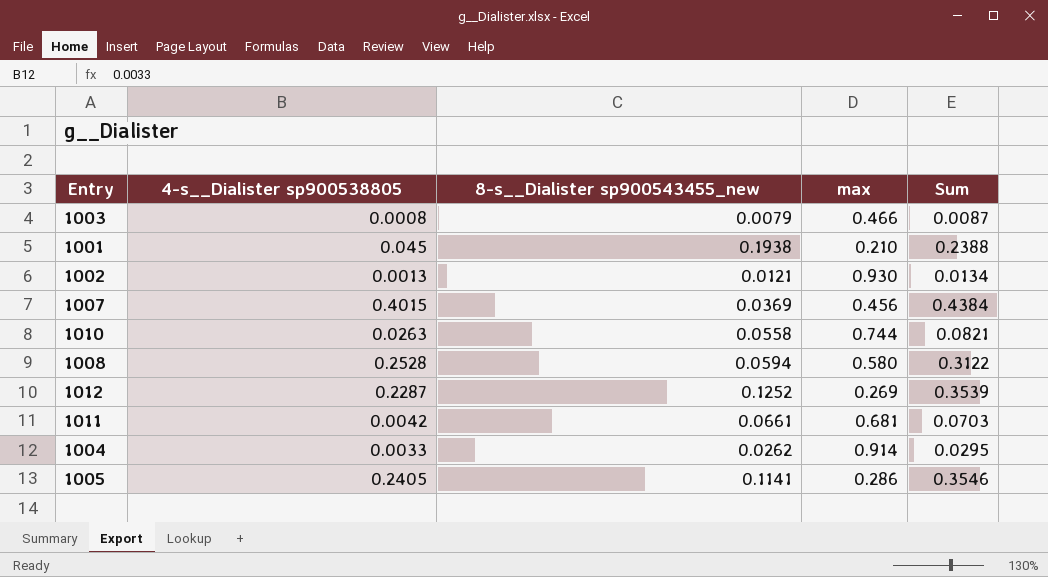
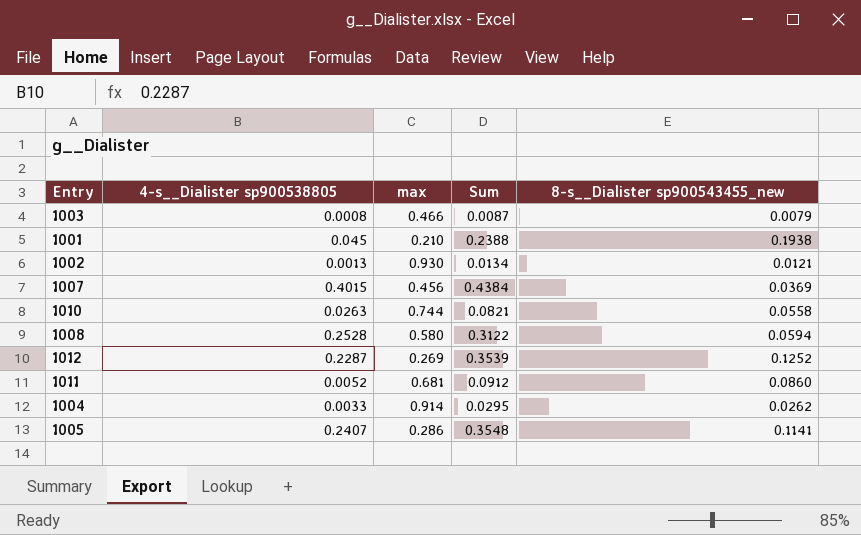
column 8-s__Dialister sp900543455_new | position: 3 -> 5
1011 | 4-s__Dialister sp900538805: 0.0042 -> 0.0052
1011 | Sum: 0.0703 -> 0.0912
1011 | 8-s__Dialister sp900543455_new: 0.0661 -> 0.0860
1005 | 4-s__Dialister sp900538805: 0.2405 -> 0.2407
1005 | Sum: 0.3546 -> 0.3548

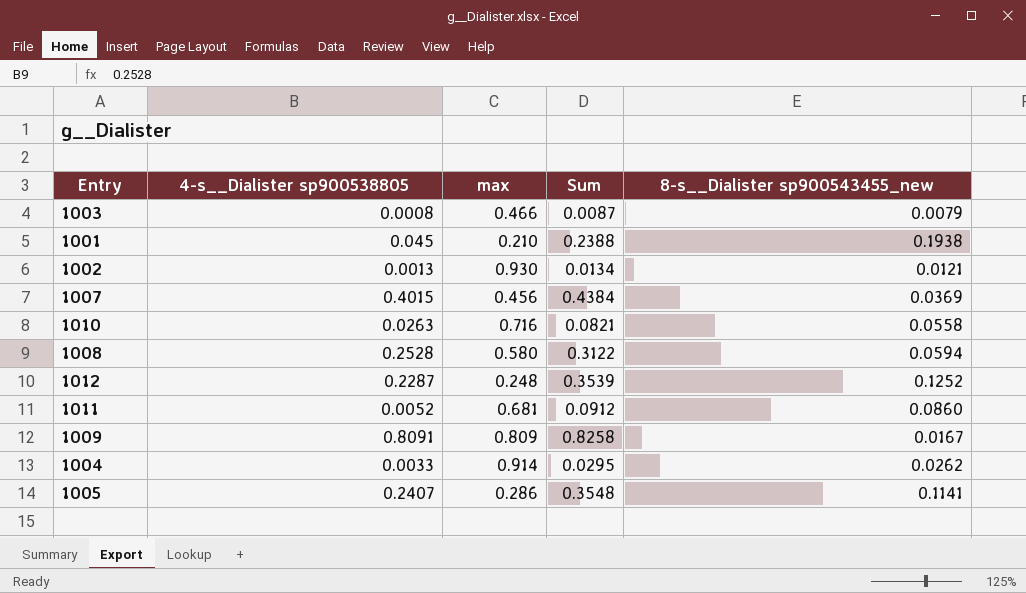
1010 | max: 0.744 -> 0.716
1012 | max: 0.269 -> 0.248
row 1009: none -> 0.8091 | 0.809 | 0.8258 | 0.0167

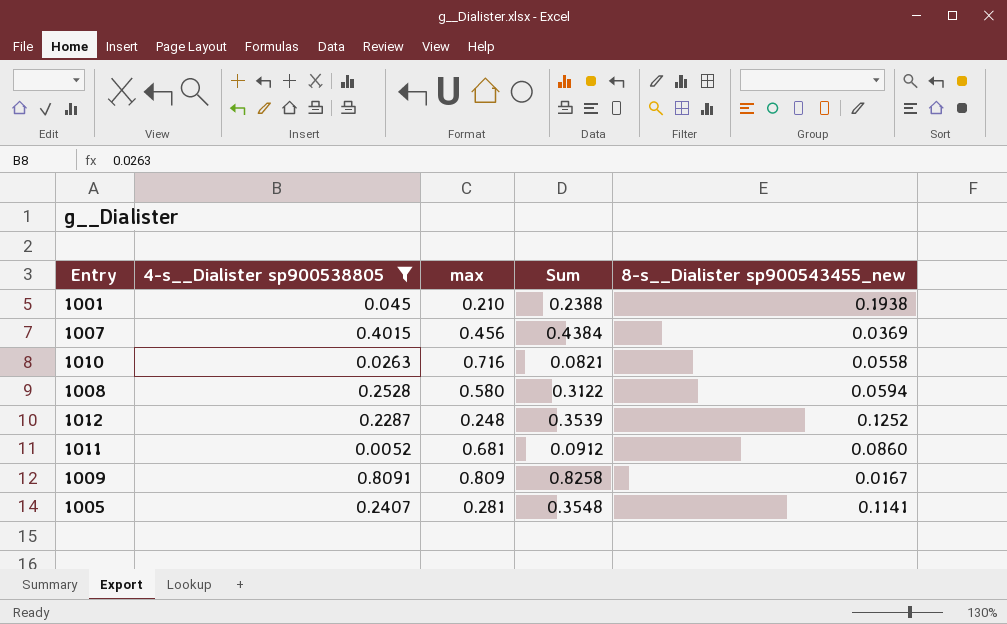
filter: none -> 4-s__Dialister sp900538805 >= 0.0052
1005 | max: 0.286 -> 0.281

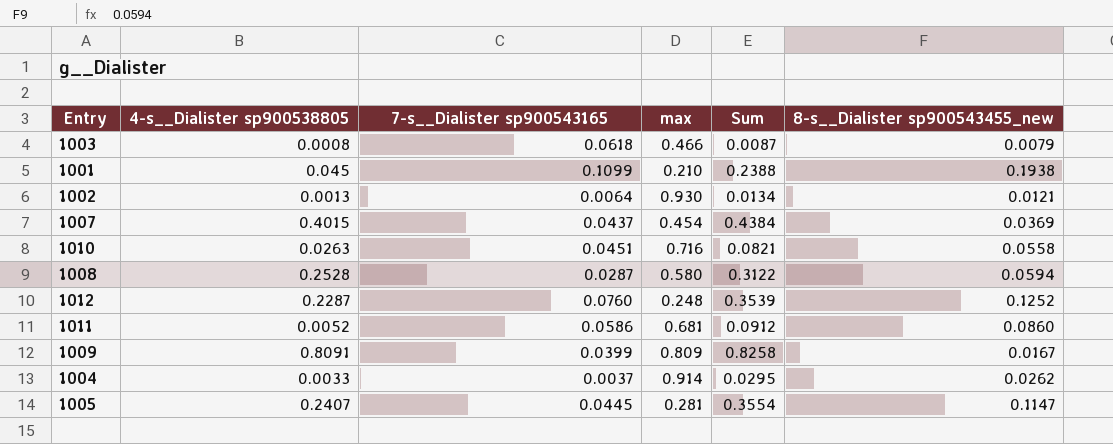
filter: 4-s__Dialister sp900538805 >= 0.0052 -> none
column 7-s__Dialister sp900543165 | position: none -> 3
1007 | max: 0.456 -> 0.454
1005 | Sum: 0.3548 -> 0.3554
1005 | 8-s__Dialister sp900543455_new: 0.1141 -> 0.1147

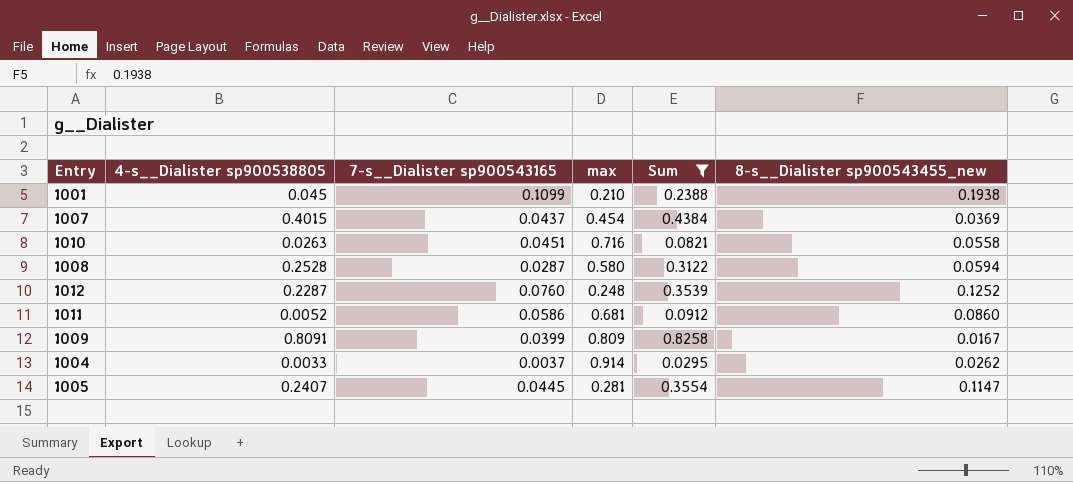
filter: none -> Sum >= 0.0295

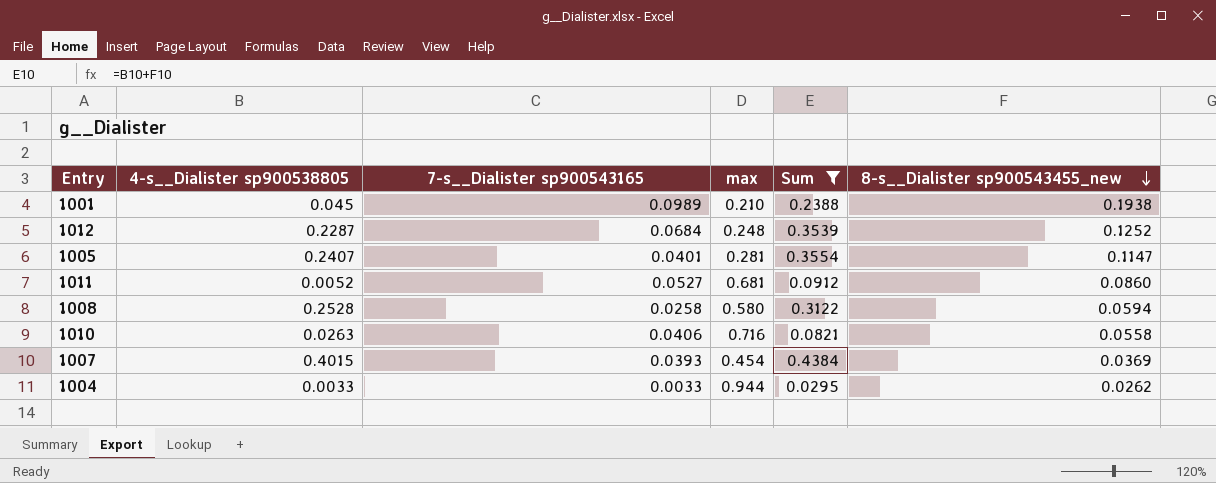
row order: none -> 8-s__Dialister sp900543455_new descending
row 1009: 0.8091 | 0.0399 | 0.809 | 0.8258 | 0.0167 -> none
1001 | 7-s__Dialister sp900543165: 0.1099 -> 0.0989
1012 | 7-s__Dialister sp900543165: 0.0760 -> 0.0684
1005 | 7-s__Dialister sp900543165: 0.0445 -> 0.0401
1011 | 7-s__Dialister sp900543165: 0.0586 -> 0.0527
1008 | 7-s__Dialister sp900543165: 0.0287 -> 0.0258
1010 | 7-s__Dialister sp900543165: 0.0451 -> 0.0406
1007 | 7-s__Dialister sp900543165: 0.0437 -> 0.0393
1004 | 7-s__Dialister sp900543165: 0.0037 -> 0.0033
1004 | max: 0.914 -> 0.944

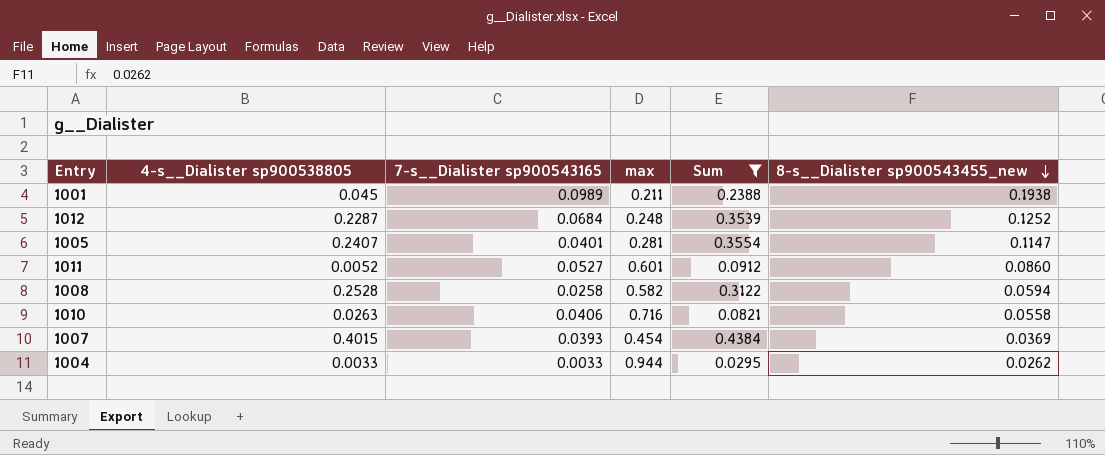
1001 | max: 0.210 -> 0.211
1011 | max: 0.681 -> 0.601
1008 | max: 0.580 -> 0.582

